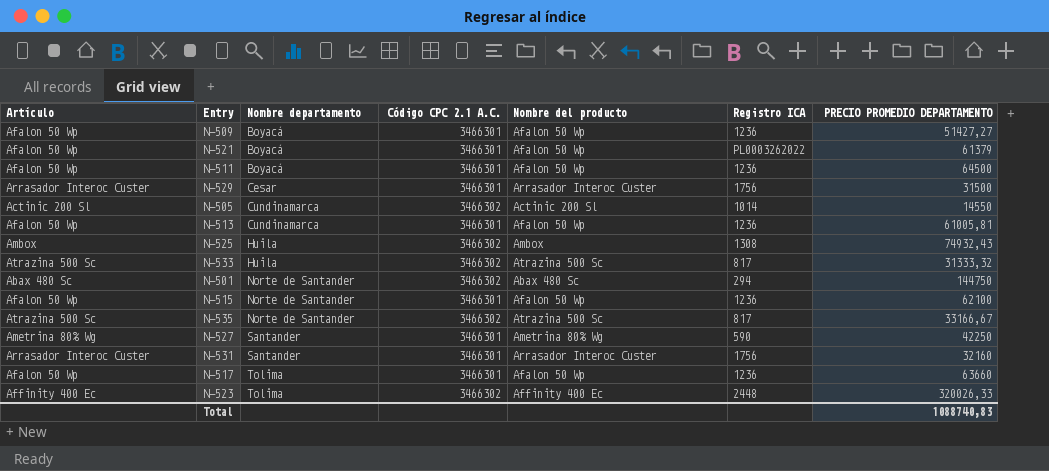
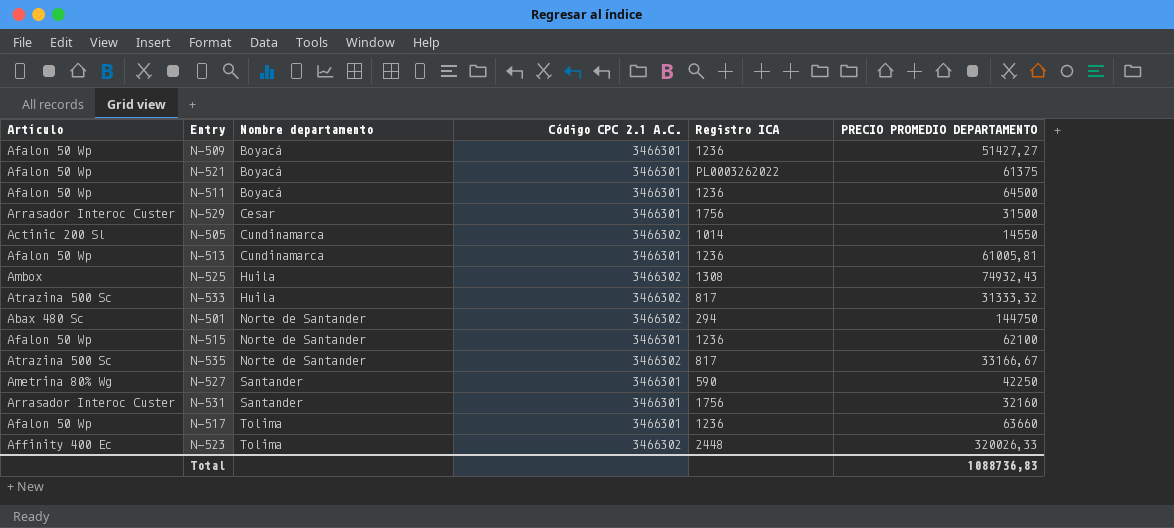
column Nombre del producto | position: 5 -> none
N-521 | PRECIO PROMEDIO DEPARTAMENTO: 61379 -> 61375
Total | PRECIO PROMEDIO DEPARTAMENTO: 1088740,83 -> 1088736,83

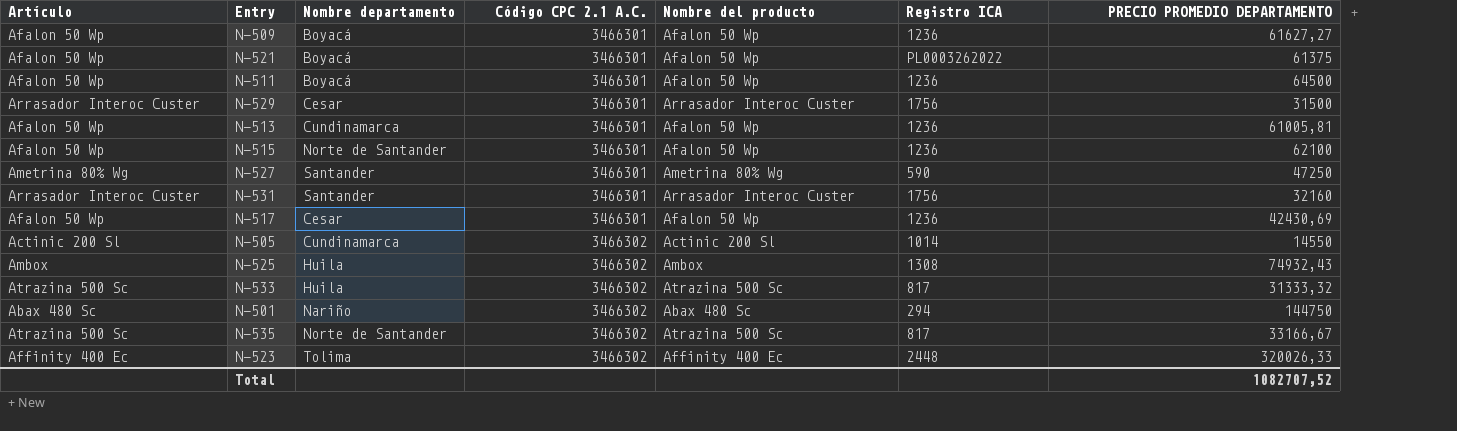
row order: Nombre departamento ascending -> Código CPC 2.1 A.C. ascending
column Nombre del producto | position: none -> 5
N-509 | PRECIO PROMEDIO DEPARTAMENTO: 51427,27 -> 61627,27
N-527 | PRECIO PROMEDIO DEPARTAMENTO: 42250 -> 47250
N-517 | Nombre departamento: Tolima -> Cesar
N-517 | PRECIO PROMEDIO DEPARTAMENTO: 63660 -> 42430,69
N-501 | Nombre departamento: Norte de Santander -> Nariño
Total | PRECIO PROMEDIO DEPARTAMENTO: 1088736,83 -> 1082707,52

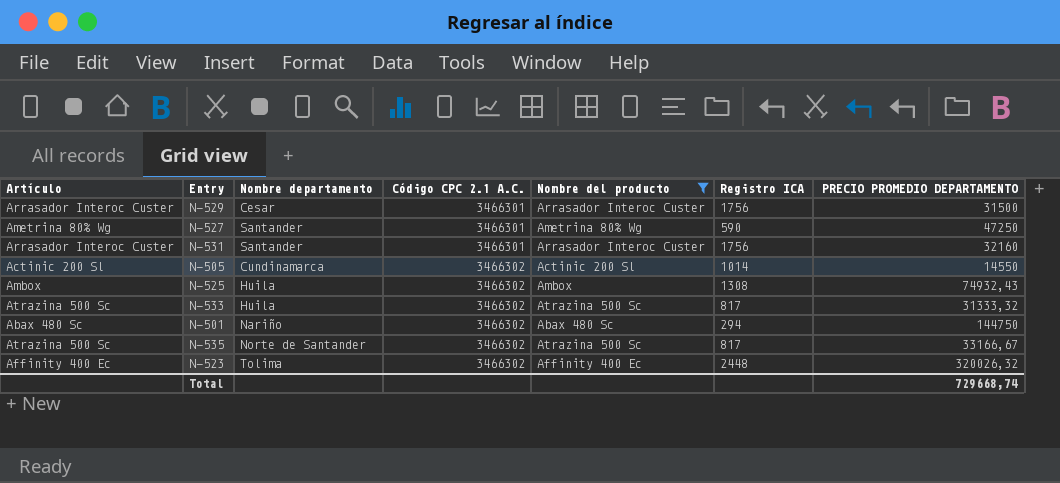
filter: none -> Nombre del producto != Afalon 50 Wp
N-523 | PRECIO PROMEDIO DEPARTAMENTO: 320026,33 -> 320026,32
Total | PRECIO PROMEDIO DEPARTAMENTO: 1082707,52 -> 729668,74

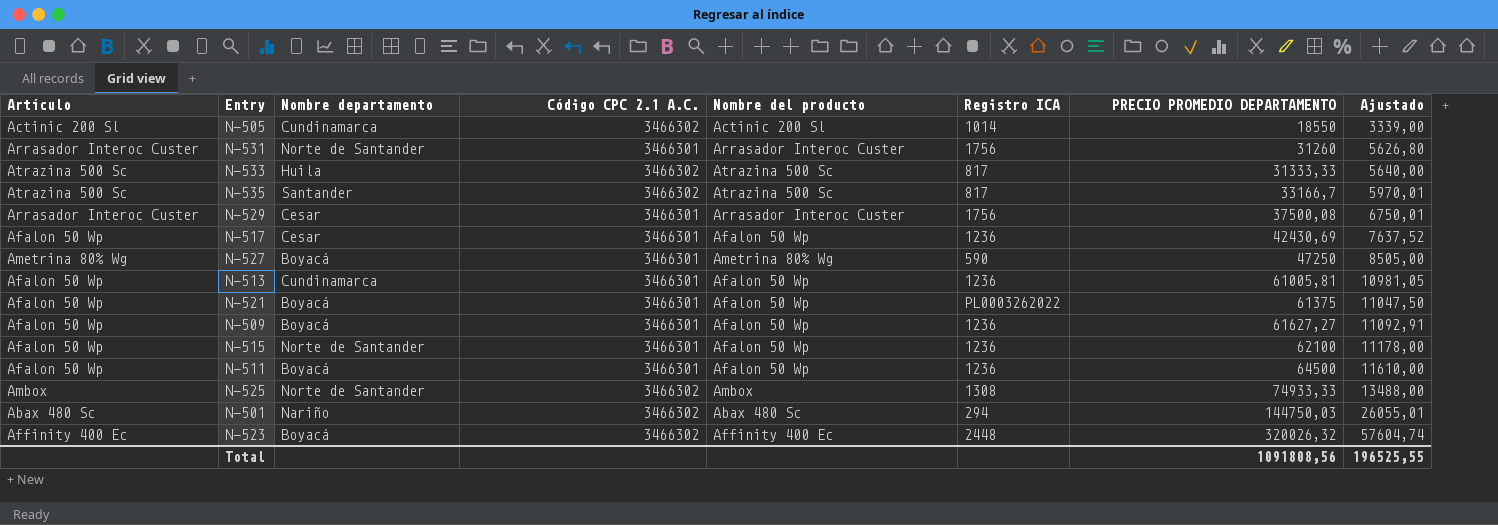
filter: Nombre del producto != Afalon 50 Wp -> none
row order: Código CPC 2.1 A.C. ascending -> PRECIO PROMEDIO DEPARTAMENTO ascending
column Ajustado | formula: none -> [PRECIO PROMEDIO DEPARTAMENTO] * 0,18
N-505 | PRECIO PROMEDIO DEPARTAMENTO: 14550 -> 18550
N-531 | Nombre departamento: Santander -> Norte de Santander
N-531 | PRECIO PROMEDIO DEPARTAMENTO: 32160 -> 31260
N-533 | PRECIO PROMEDIO DEPARTAMENTO: 31333,32 -> 31333,33
N-535 | Nombre departamento: Norte de Santander -> Santander
N-535 | PRECIO PROMEDIO DEPARTAMENTO: 33166,67 -> 33166,7
N-529 | PRECIO PROMEDIO DEPARTAMENTO: 31500 -> 37500,08
N-527 | Nombre departamento: Santander -> Boyacá
N-525 | Nombre departamento: Huila -> Norte de Santander
N-525 | PRECIO PROMEDIO DEPARTAMENTO: 74932,43 -> 74933,33
N-501 | PRECIO PROMEDIO DEPARTAMENTO: 144750 -> 144750,03
N-523 | Nombre departamento: Tolima -> Boyacá
Total | PRECIO PROMEDIO DEPARTAMENTO: 729668,74 -> 1091808,56

